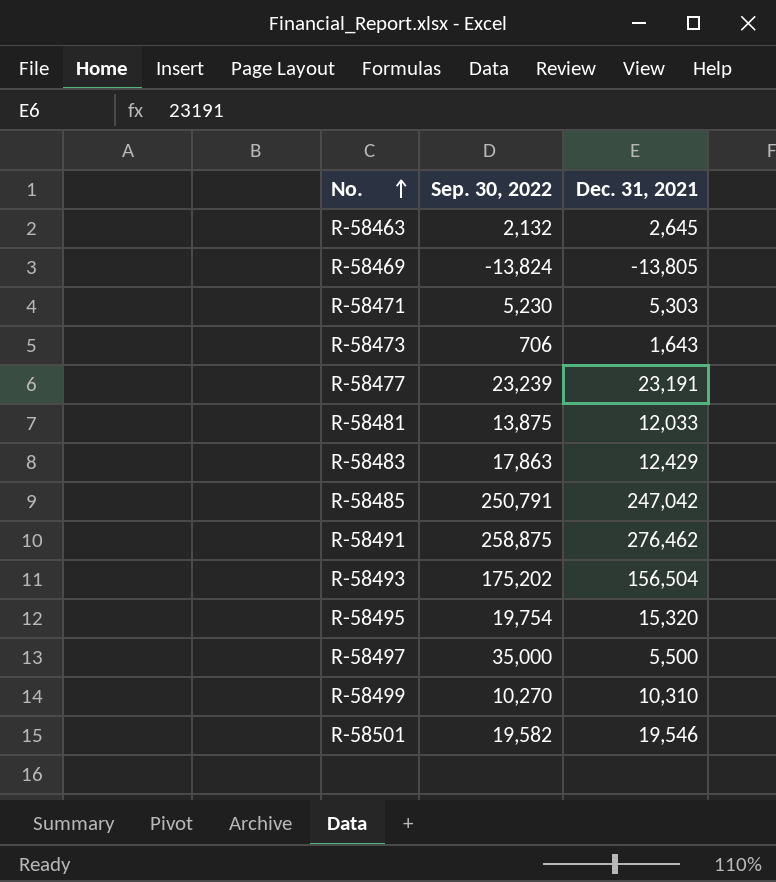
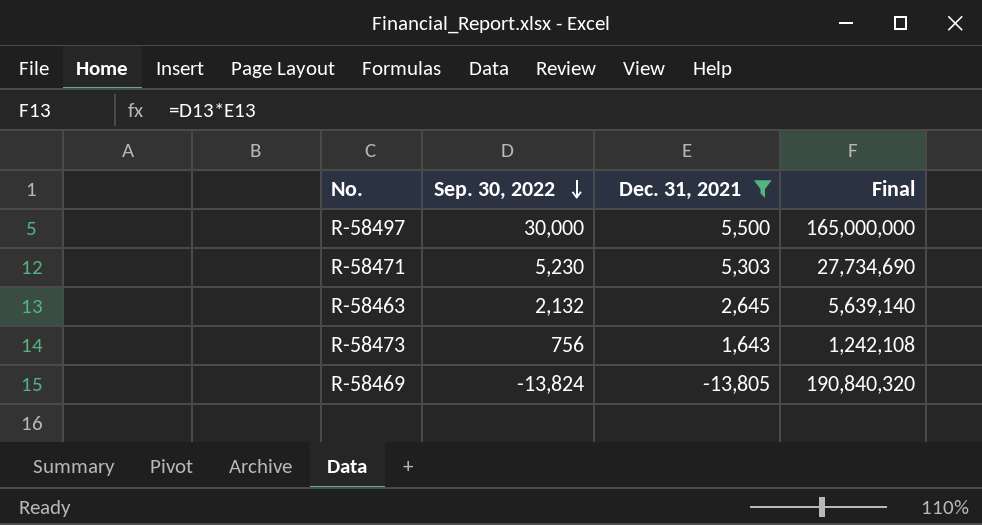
filter: none -> Dec. 31, 2021 <= 5,500
row order: No. ascending -> Sep. 30, 2022 descending
column Final | formula: none -> [Sep. 30, 2022] * [Dec. 31, 2021]
R-58497 | Sep. 30, 2022: 35,000 -> 30,000
R-58473 | Sep. 30, 2022: 706 -> 756

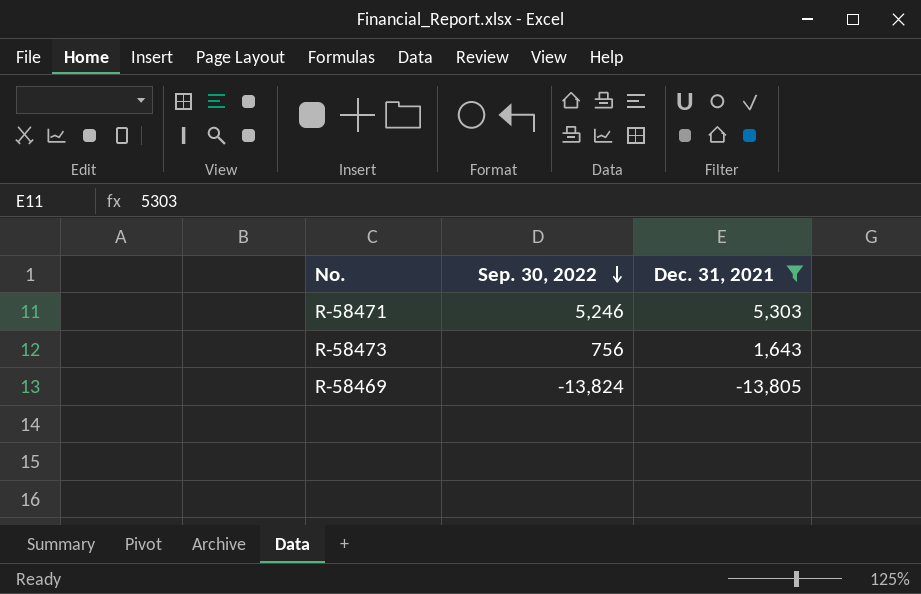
column Final | formula: [Sep. 30, 2022] * [Dec. 31, 2021] -> none
row R-58497: 30,000 | 5,500 | 165,000,000 -> none
row R-58463: 2,132 | 2,645 | 5,639,140 -> none
R-58471 | Sep. 30, 2022: 5,230 -> 5,246

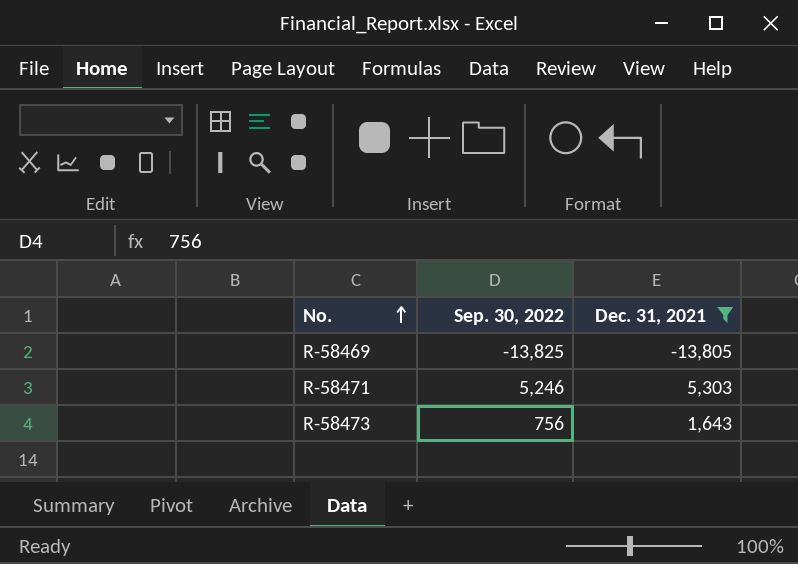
row order: Sep. 30, 2022 descending -> No. ascending
R-58469 | Sep. 30, 2022: -13,824 -> -13,825

